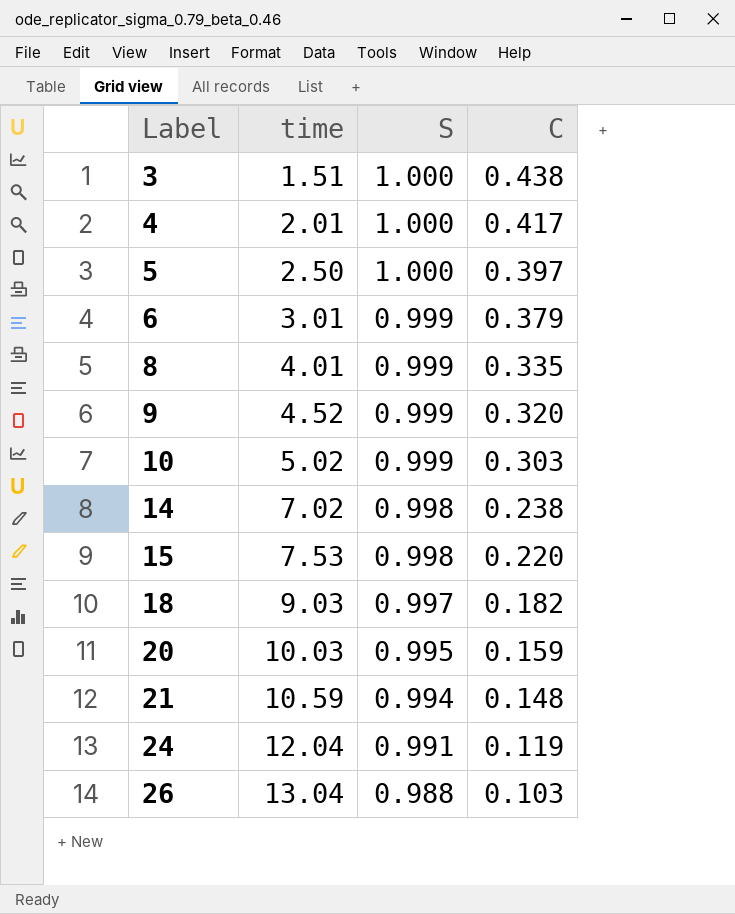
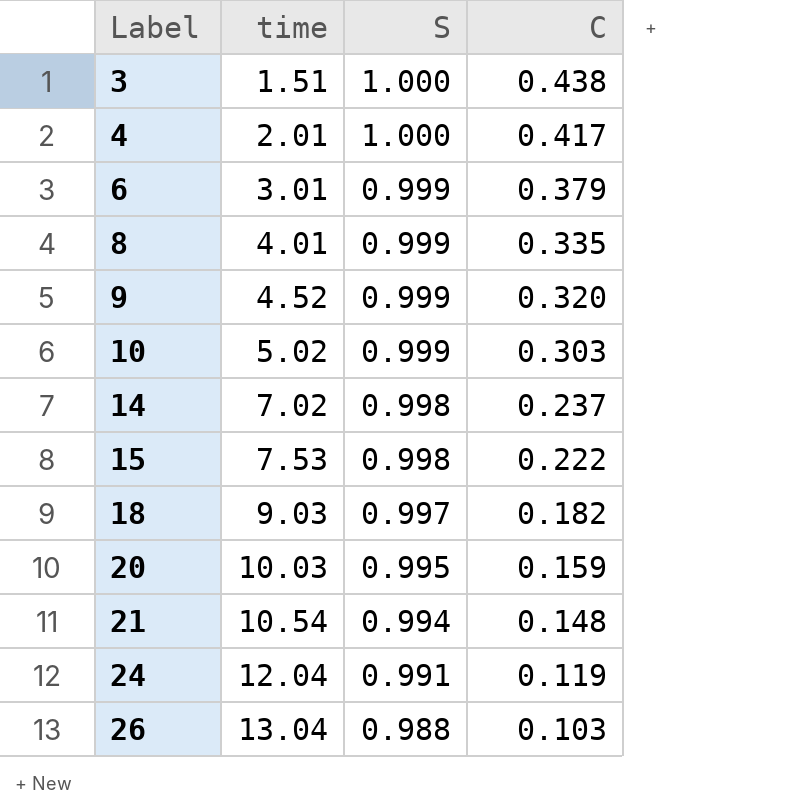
row 5: 2.50 | 1.000 | 0.397 -> none
14 | C: 0.238 -> 0.237
15 | C: 0.220 -> 0.222
21 | time: 10.59 -> 10.54

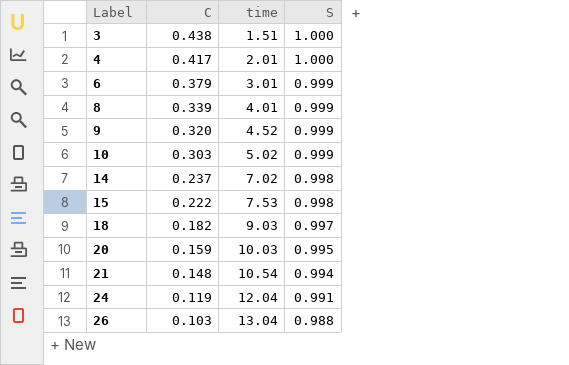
column C | position: 4 -> 2
8 | C: 0.335 -> 0.339

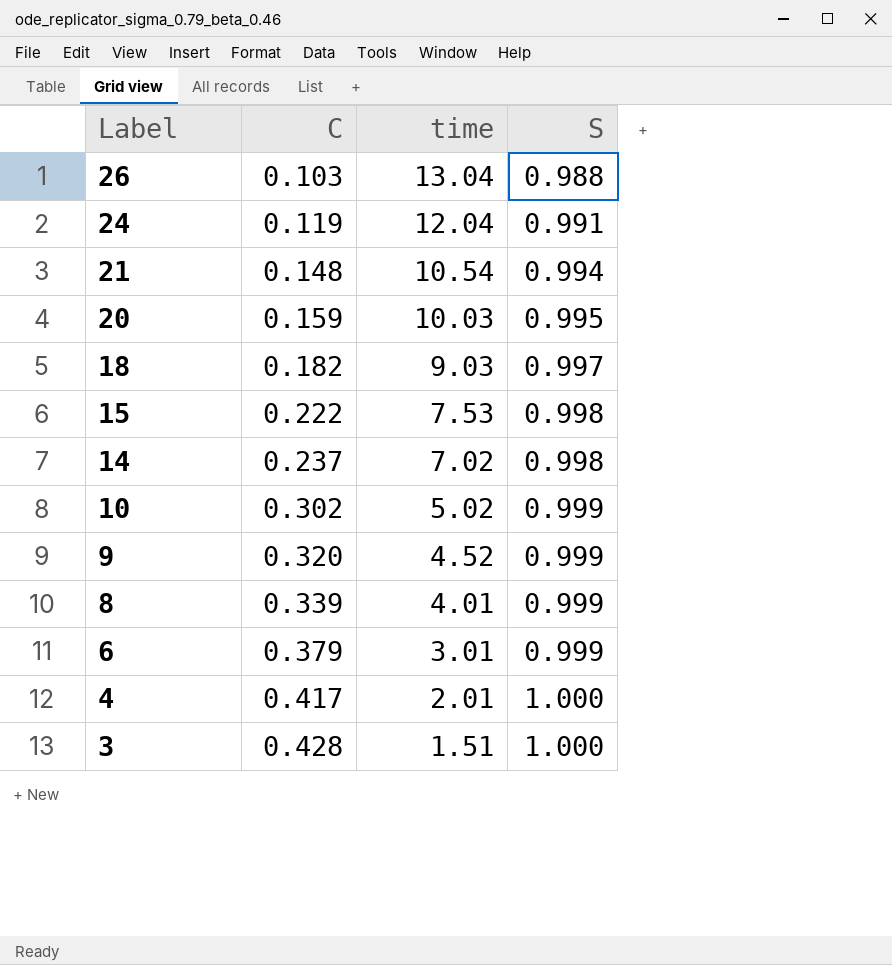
row order: Label ascending -> Label descending
10 | C: 0.303 -> 0.302
3 | C: 0.438 -> 0.428

